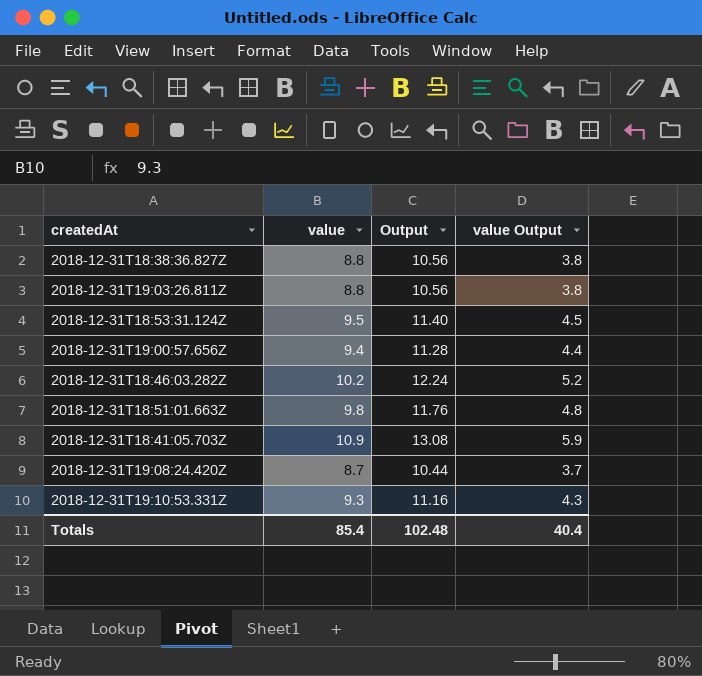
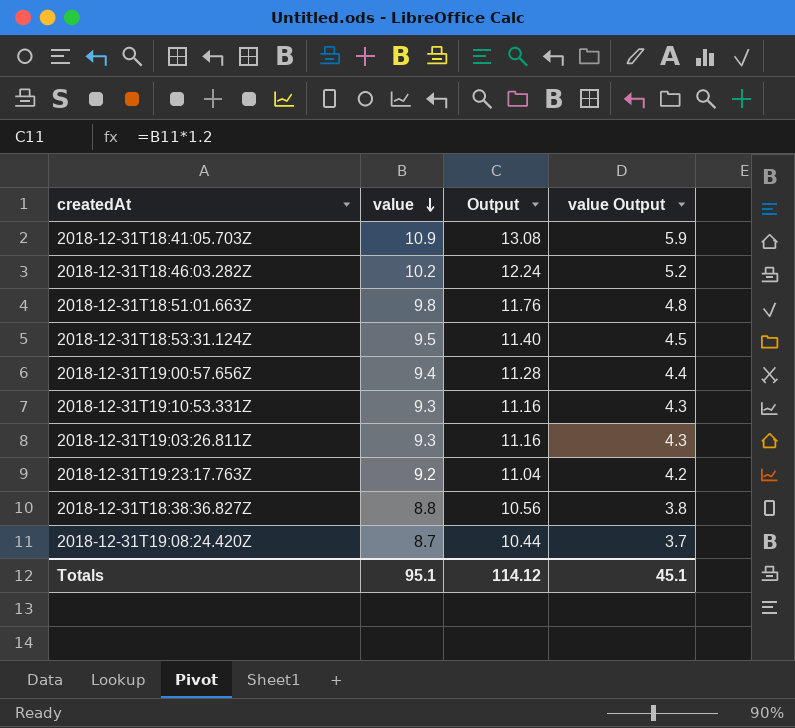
row order: none -> value descending
2018-12-31T19:03:26.811Z | value: 8.8 -> 9.3
2018-12-31T19:03:26.811Z | Output: 10.56 -> 11.16
2018-12-31T19:03:26.811Z | value Output: 3.8 -> 4.3
row 2018-12-31T19:23:17.763Z: none -> 9.2 | 11.04 | 4.2
Totals | value: 85.4 -> 95.1
Totals | Output: 102.48 -> 114.12
Totals | value Output: 40.4 -> 45.1

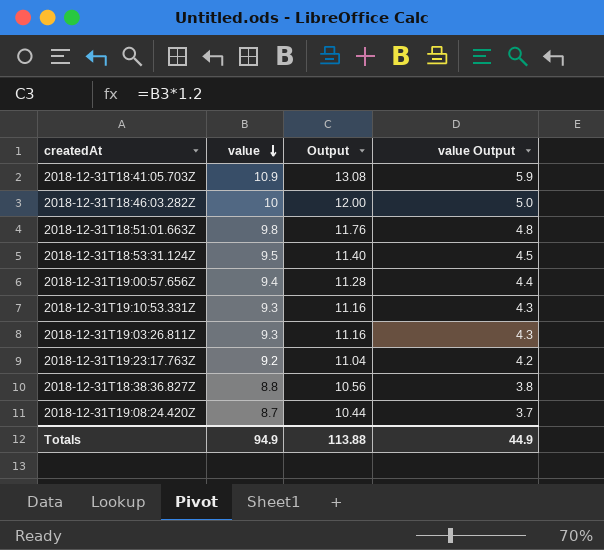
2018-12-31T18:46:03.282Z | value: 10.2 -> 10
2018-12-31T18:46:03.282Z | Output: 12.24 -> 12.00
2018-12-31T18:46:03.282Z | value Output: 5.2 -> 5.0
Totals | value: 95.1 -> 94.9
Totals | Output: 114.12 -> 113.88
Totals | value Output: 45.1 -> 44.9

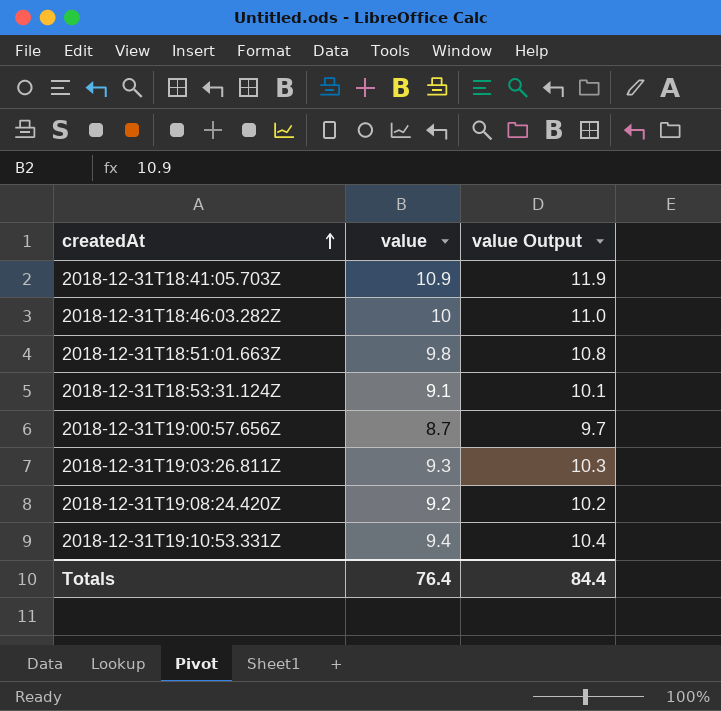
row order: value descending -> createdAt ascending
column Output | formula: [value] * 1.2 -> none
column value Output | formula: [value] - 5 -> [value] + 1
row 2018-12-31T19:23:17.763Z: 9.2 | 11.04 | 4.2 -> none
row 2018-12-31T18:38:36.827Z: 8.8 | 10.56 | 3.8 -> none
2018-12-31T18:53:31.124Z | value: 9.5 -> 9.1
2018-12-31T19:00:57.656Z | value: 9.4 -> 8.7
2018-12-31T19:08:24.420Z | value: 8.7 -> 9.2
2018-12-31T19:10:53.331Z | value: 9.3 -> 9.4
Totals | value: 94.9 -> 76.4
Totals | value Output: 44.9 -> 84.4

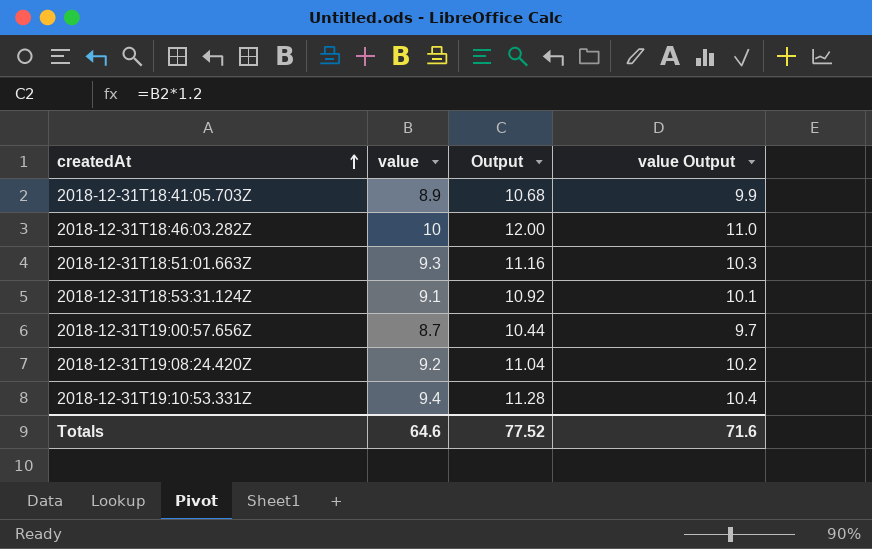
column Output | formula: none -> [value] * 1.2
row 2018-12-31T19:03:26.811Z: 9.3 | 10.3 -> none
2018-12-31T18:41:05.703Z | value: 10.9 -> 8.9
2018-12-31T18:41:05.703Z | value Output: 11.9 -> 9.9
2018-12-31T18:51:01.663Z | value: 9.8 -> 9.3
2018-12-31T18:51:01.663Z | value Output: 10.8 -> 10.3
Totals | value: 76.4 -> 64.6
Totals | value Output: 84.4 -> 71.6

